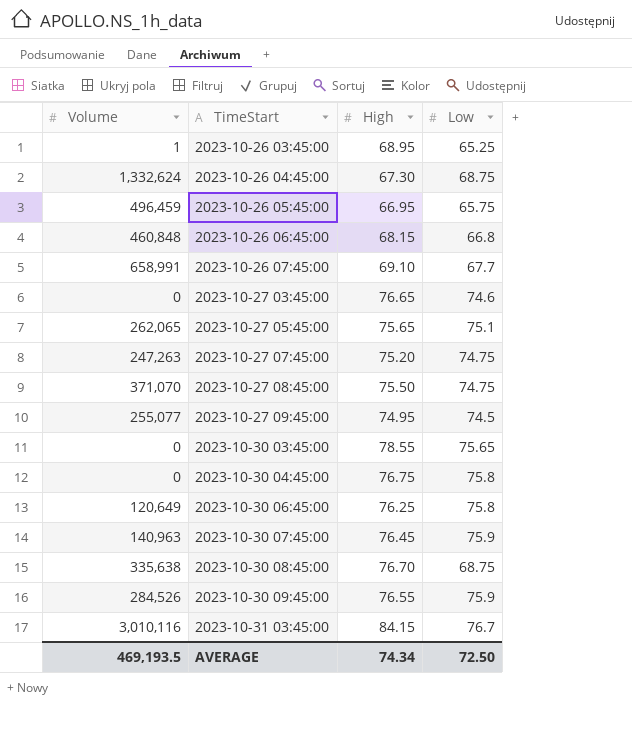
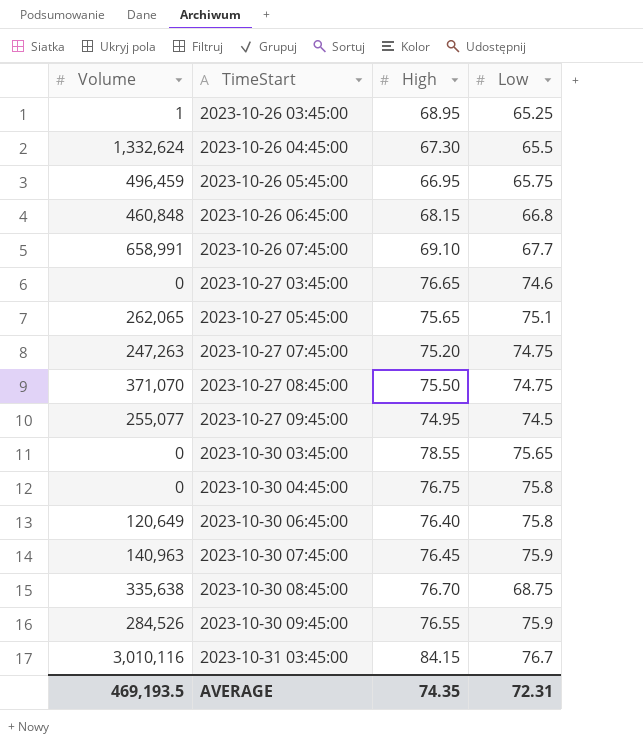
2023-10-26 04:45:00 | Low: 68.75 -> 65.5
2023-10-30 06:45:00 | High: 76.25 -> 76.40
AVERAGE | High: 74.34 -> 74.35
AVERAGE | Low: 72.50 -> 72.31

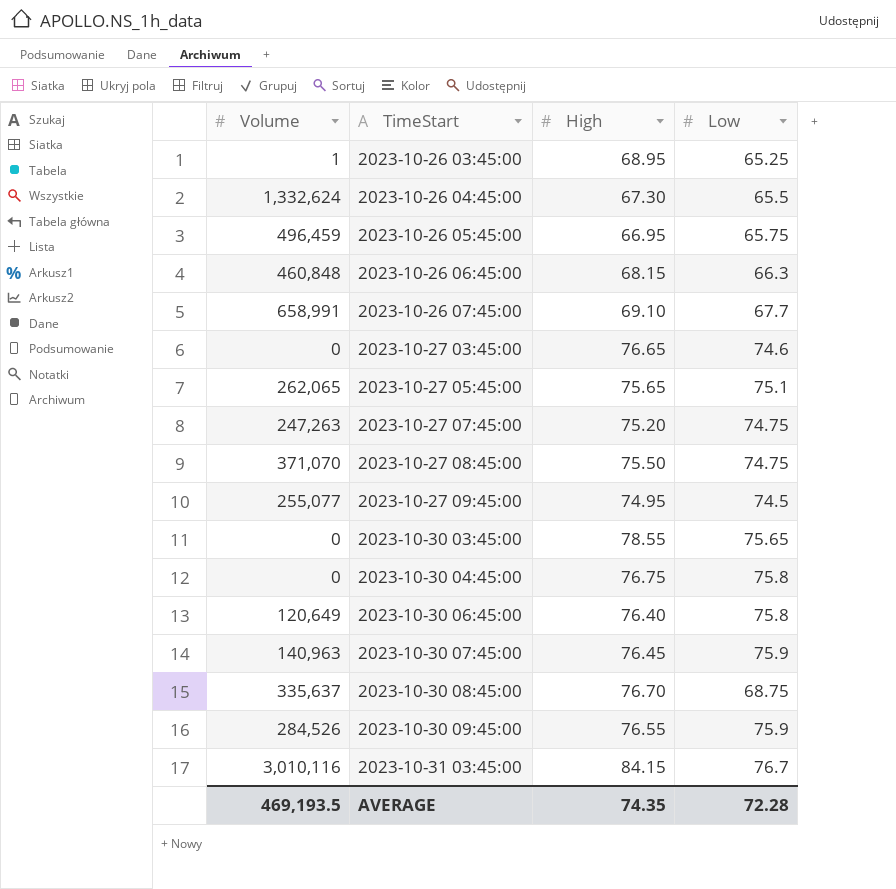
2023-10-26 06:45:00 | Low: 66.8 -> 66.3
2023-10-30 08:45:00 | Volume: 335,638 -> 335,637
AVERAGE | Low: 72.31 -> 72.28

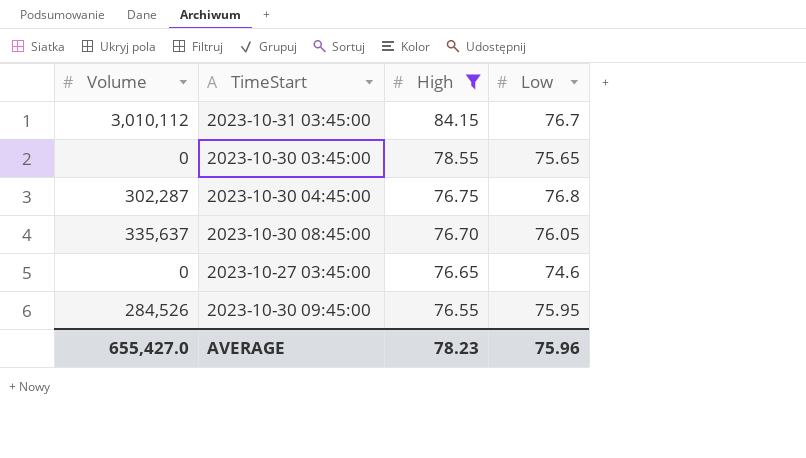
filter: none -> High >= 76.55
row order: TimeStart ascending -> High descending
2023-10-31 03:45:00 | Volume: 3,010,116 -> 3,010,112
2023-10-30 04:45:00 | Volume: 0 -> 302,287
2023-10-30 04:45:00 | Low: 75.8 -> 76.8
2023-10-30 08:45:00 | Low: 68.75 -> 76.05
2023-10-30 09:45:00 | Low: 75.9 -> 75.95
AVERAGE | Volume: 469,193.5 -> 655,427.0
AVERAGE | High: 74.35 -> 78.23
AVERAGE | Low: 72.28 -> 75.96

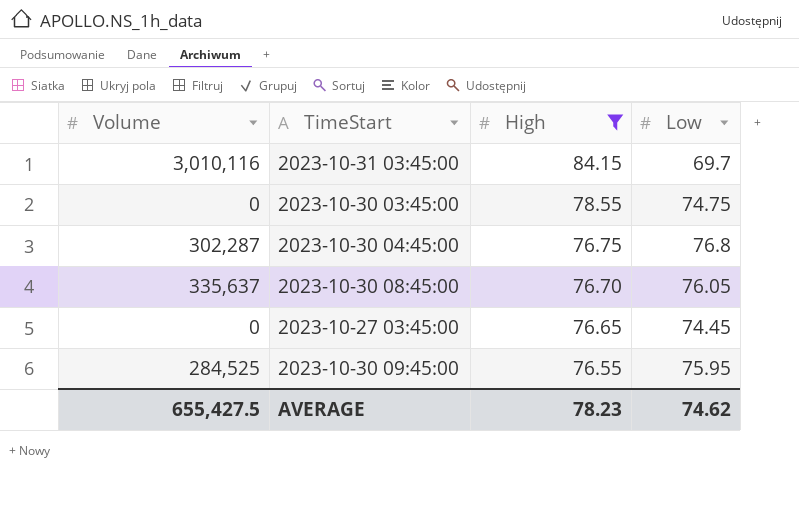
2023-10-31 03:45:00 | Volume: 3,010,112 -> 3,010,116
2023-10-31 03:45:00 | Low: 76.7 -> 69.7
2023-10-30 03:45:00 | Low: 75.65 -> 74.75
2023-10-27 03:45:00 | Low: 74.6 -> 74.45
2023-10-30 09:45:00 | Volume: 284,526 -> 284,525
AVERAGE | Volume: 655,427.0 -> 655,427.5
AVERAGE | Low: 75.96 -> 74.62

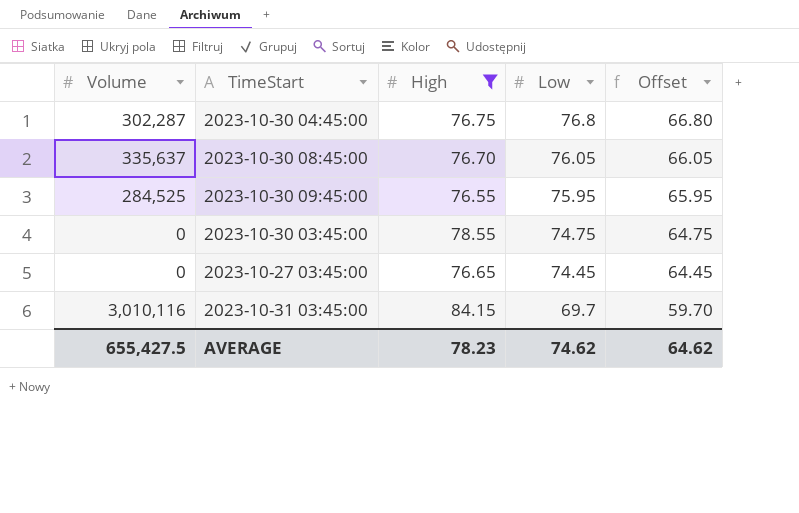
row order: High descending -> Low descending
column Offset | formula: none -> [Low] - 10

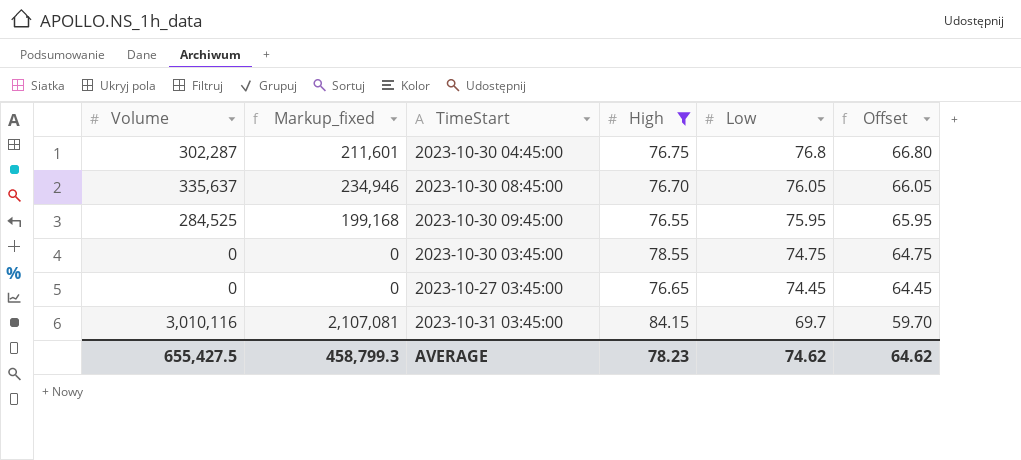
column Markup_fixed | formula: none -> [Volume] * 0.7

